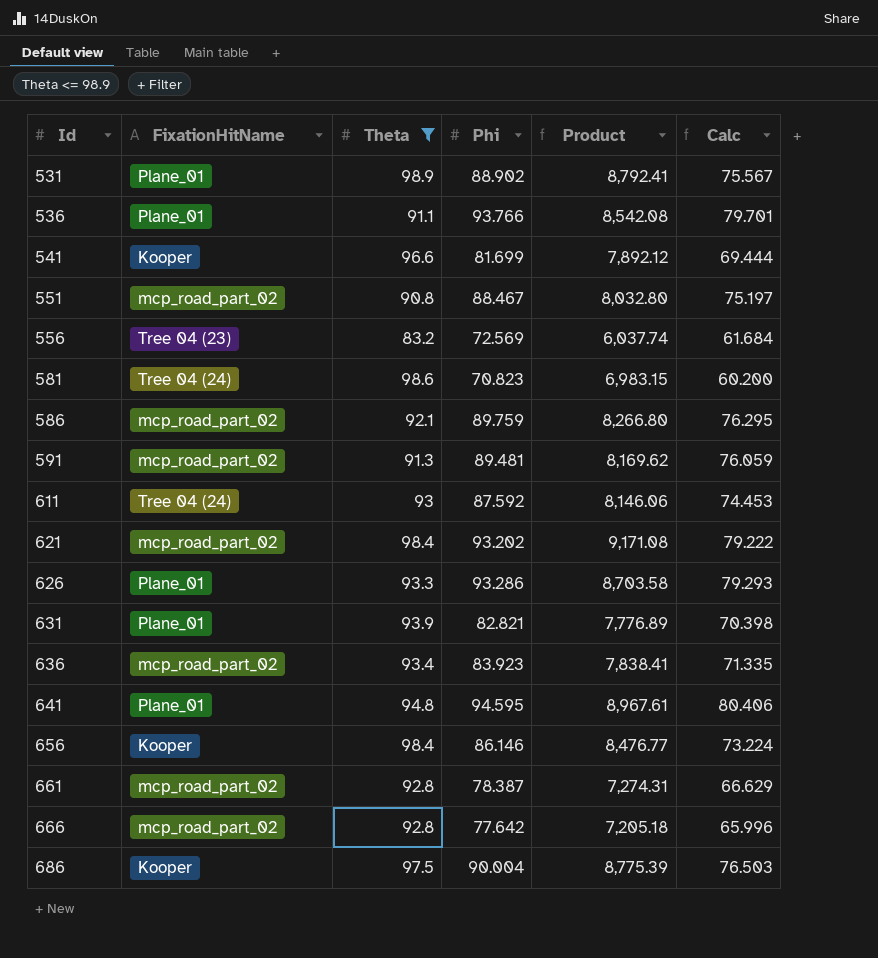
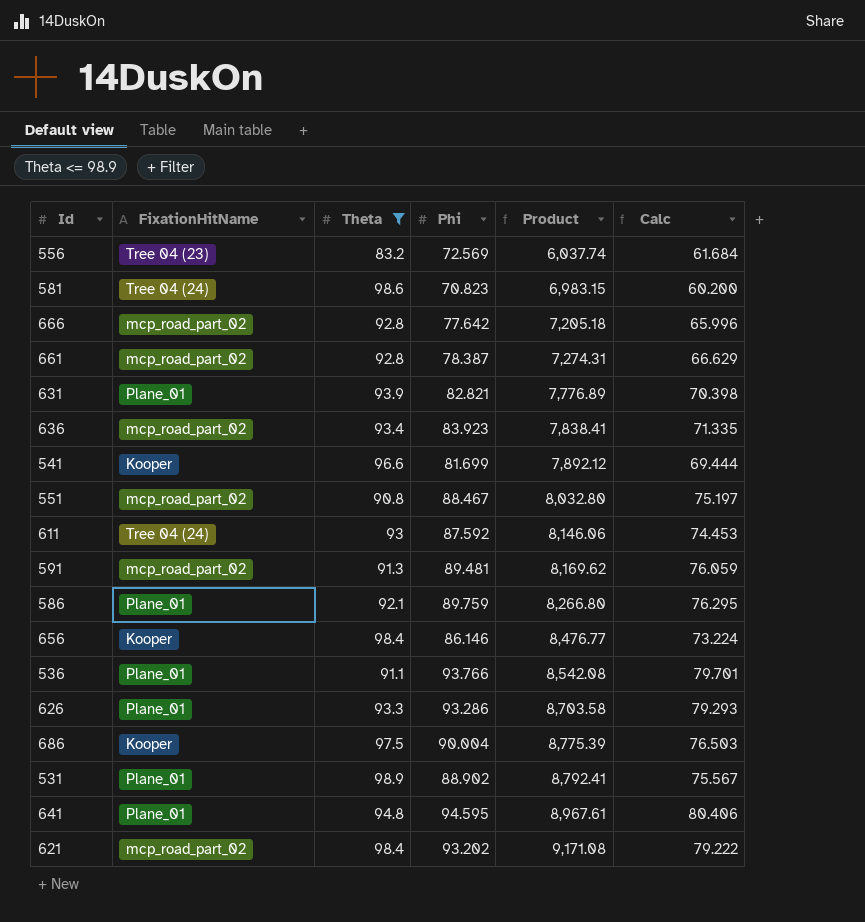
row order: Id ascending -> Product ascending
586 | FixationHitName: mcp_road_part_02 -> Plane_01

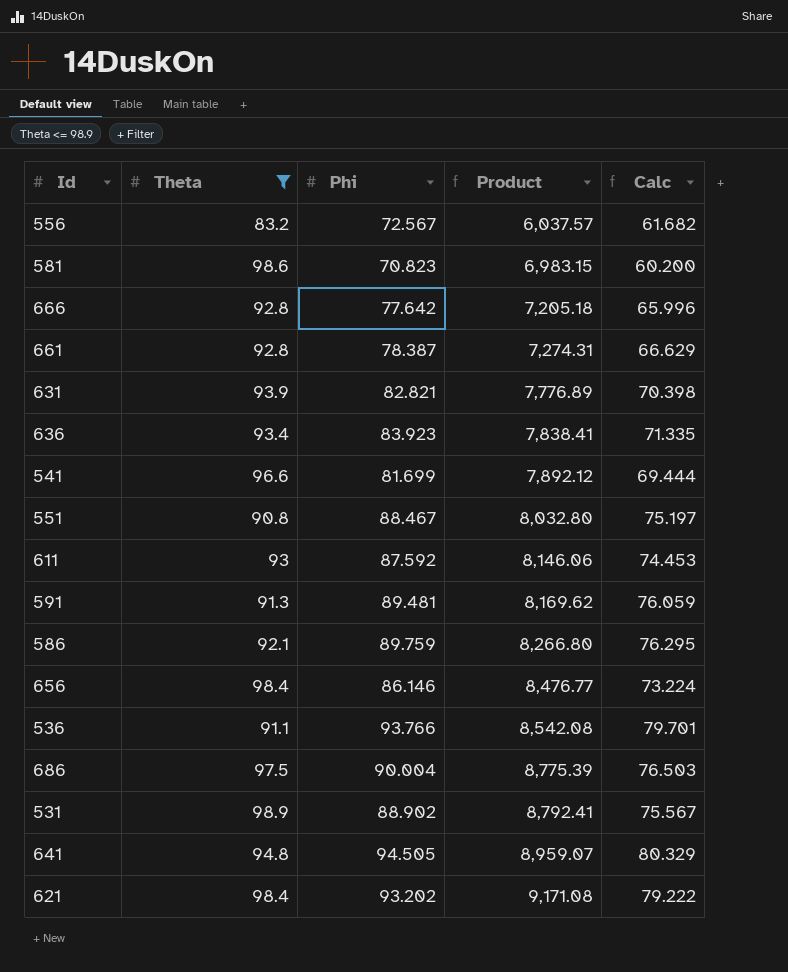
column FixationHitName | position: 2 -> none
row 626: Plane_01 | 93.3 | 93.286 | 8,703.58 | 79.293 -> none
556 | Phi: 72.569 -> 72.567
556 | Product: 6,037.74 -> 6,037.57
556 | Calc: 61.684 -> 61.682
641 | Phi: 94.595 -> 94.505
641 | Product: 8,967.61 -> 8,959.07
641 | Calc: 80.406 -> 80.329

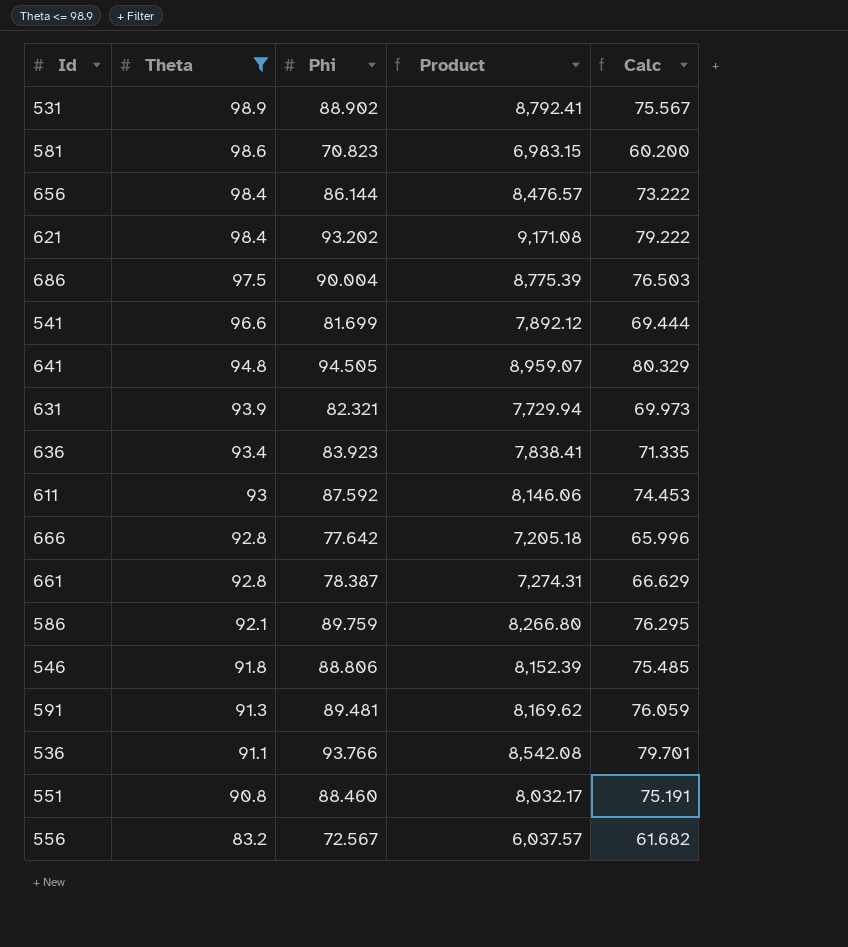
row order: Product ascending -> Theta descending
656 | Phi: 86.146 -> 86.144
656 | Product: 8,476.77 -> 8,476.57
656 | Calc: 73.224 -> 73.222
631 | Phi: 82.821 -> 82.321
631 | Product: 7,776.89 -> 7,729.94
631 | Calc: 70.398 -> 69.973
row 546: none -> 91.8 | 88.806 | 8,152.39 | 75.485
551 | Phi: 88.467 -> 88.460
551 | Product: 8,032.80 -> 8,032.17
551 | Calc: 75.197 -> 75.191

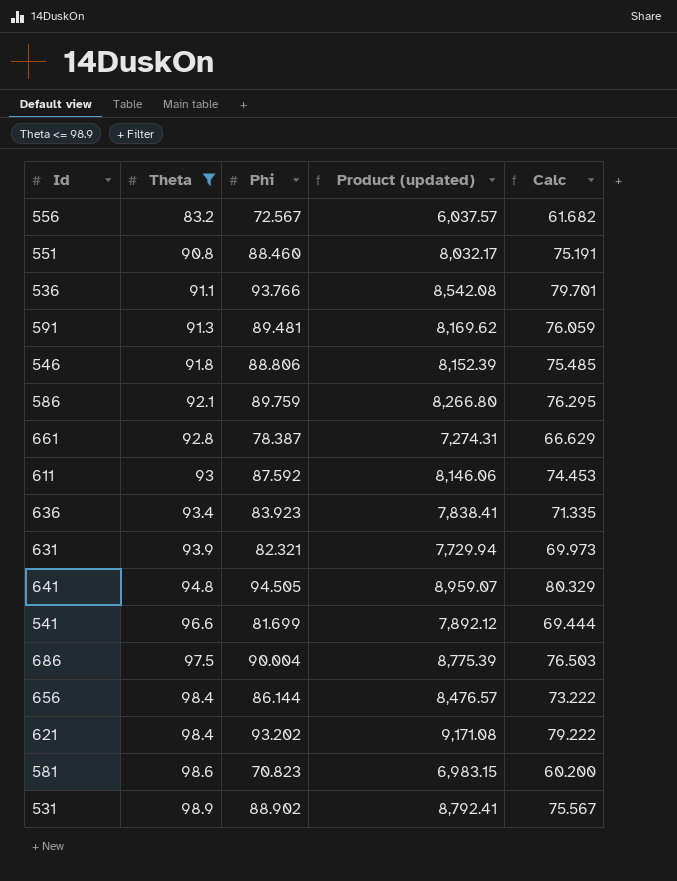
row order: Theta descending -> Theta ascending
column name: Product -> Product (updated)
row 666: 92.8 | 77.642 | 7,205.18 | 65.996 -> none

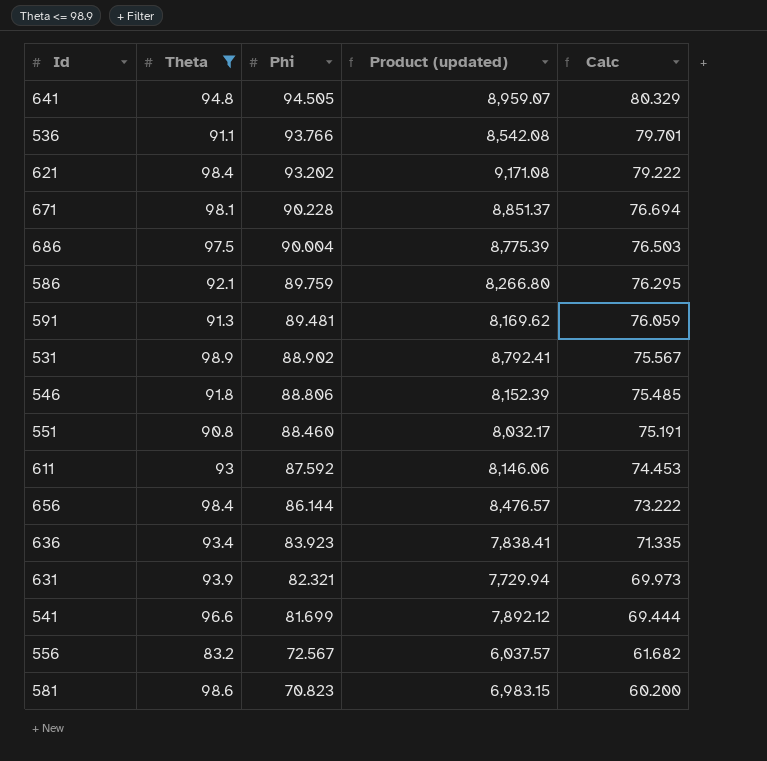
row order: Theta ascending -> Phi descending
row 661: 92.8 | 78.387 | 7,274.31 | 66.629 -> none
row 671: none -> 98.1 | 90.228 | 8,851.37 | 76.694

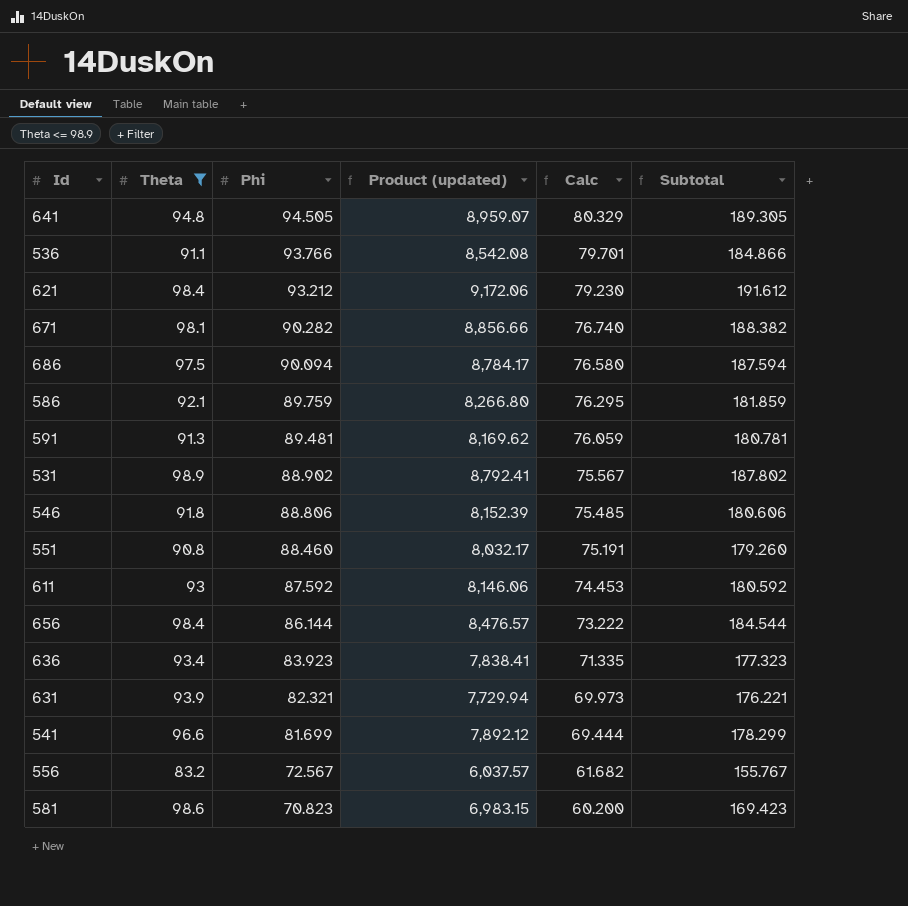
column Subtotal | formula: none -> [Theta] + [Phi]
621 | Phi: 93.202 -> 93.212
621 | Product (updated): 9,171.08 -> 9,172.06
621 | Calc: 79.222 -> 79.230
671 | Phi: 90.228 -> 90.282
671 | Product (updated): 8,851.37 -> 8,856.66
671 | Calc: 76.694 -> 76.740
686 | Phi: 90.004 -> 90.094
686 | Product (updated): 8,775.39 -> 8,784.17
686 | Calc: 76.503 -> 76.580

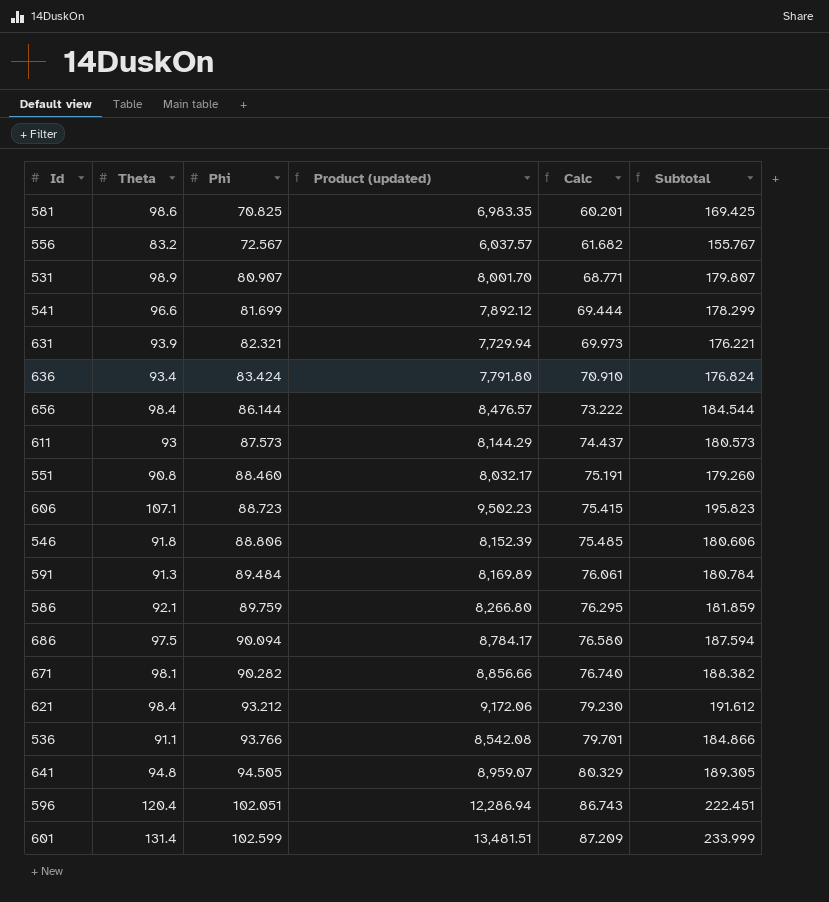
filter: Theta <= 98.9 -> none
row order: Phi descending -> Phi ascending
581 | Phi: 70.823 -> 70.825
581 | Product (updated): 6,983.15 -> 6,983.35
581 | Calc: 60.200 -> 60.201
581 | Subtotal: 169.423 -> 169.425
531 | Phi: 88.902 -> 80.907
531 | Product (updated): 8,792.41 -> 8,001.70
531 | Calc: 75.567 -> 68.771
531 | Subtotal: 187.802 -> 179.807
636 | Phi: 83.923 -> 83.424
636 | Product (updated): 7,838.41 -> 7,791.80
636 | Calc: 71.335 -> 70.910
636 | Subtotal: 177.323 -> 176.824
611 | Phi: 87.592 -> 87.573
611 | Product (updated): 8,146.06 -> 8,144.29
611 | Calc: 74.453 -> 74.437
611 | Subtotal: 180.592 -> 180.573
591 | Phi: 89.481 -> 89.484
591 | Product (updated): 8,169.62 -> 8,169.89
591 | Calc: 76.059 -> 76.061
591 | Subtotal: 180.781 -> 180.784

